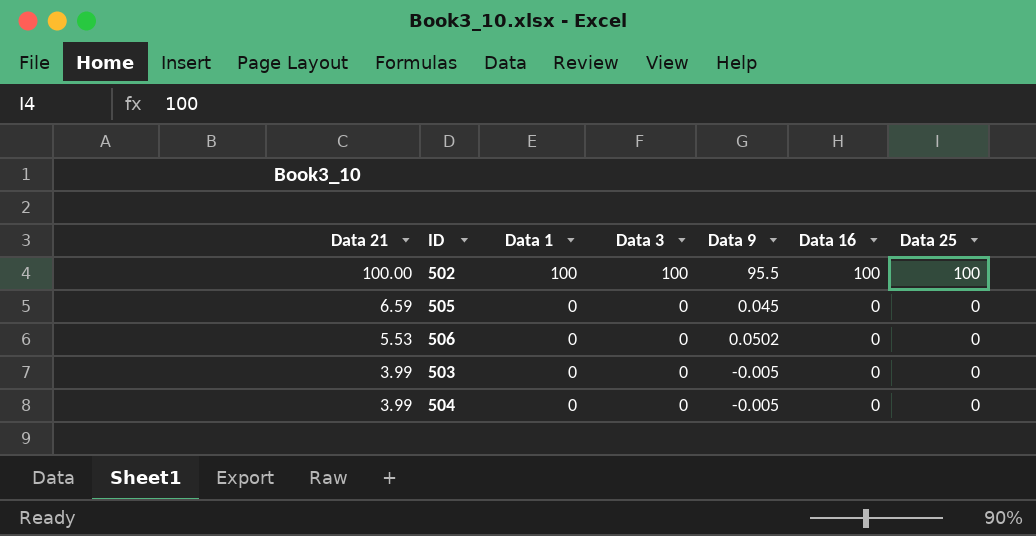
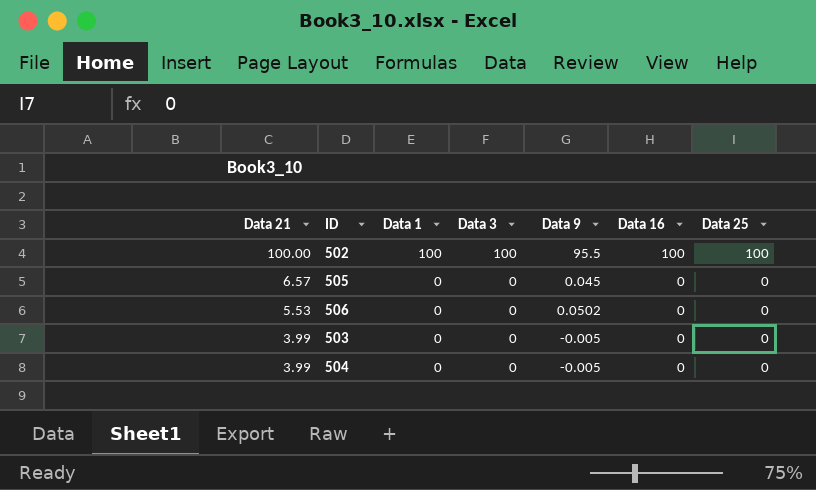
505 | Data 21: 6.59 -> 6.57

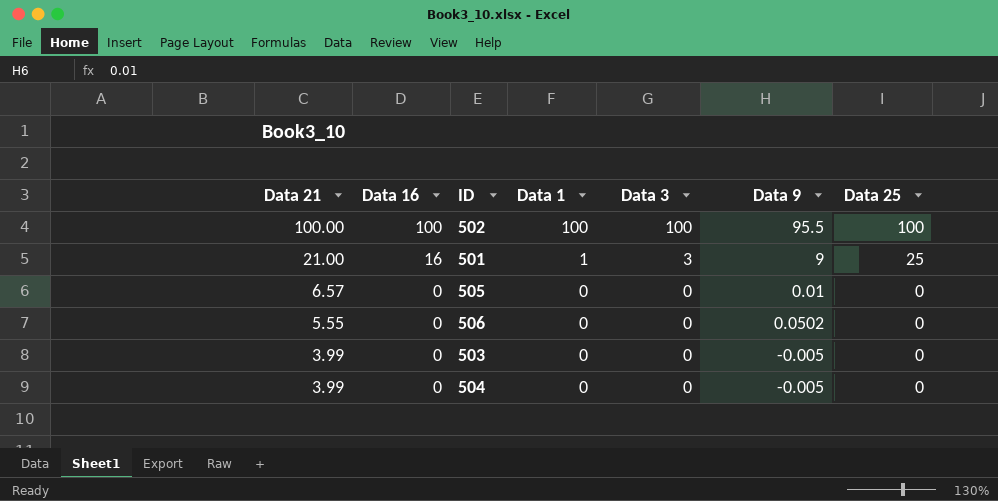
column Data 16 | position: 6 -> 2
row 501: none -> 21.00 | 16 | 1 | 3 | 9 | 25
505 | Data 9: 0.045 -> 0.01
506 | Data 21: 5.53 -> 5.55

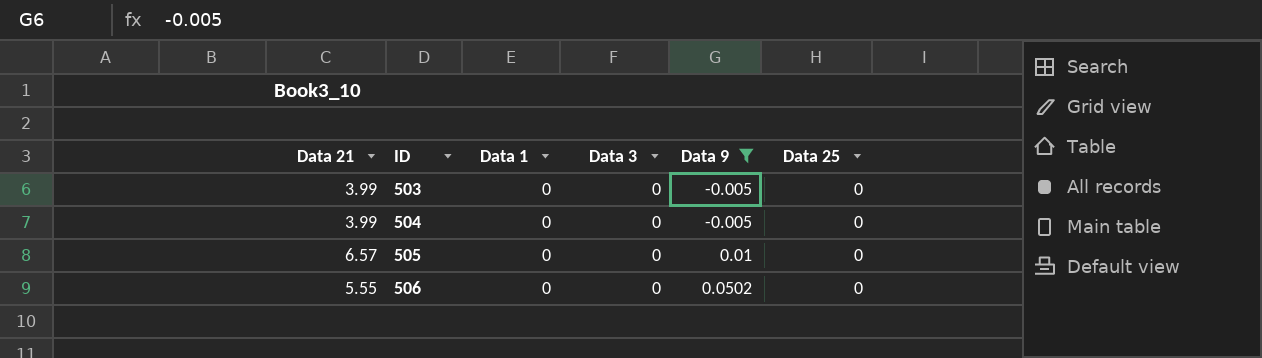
filter: none -> Data 9 <= 0.0502
row order: Data 21 descending -> ID ascending
column Data 16 | position: 2 -> none

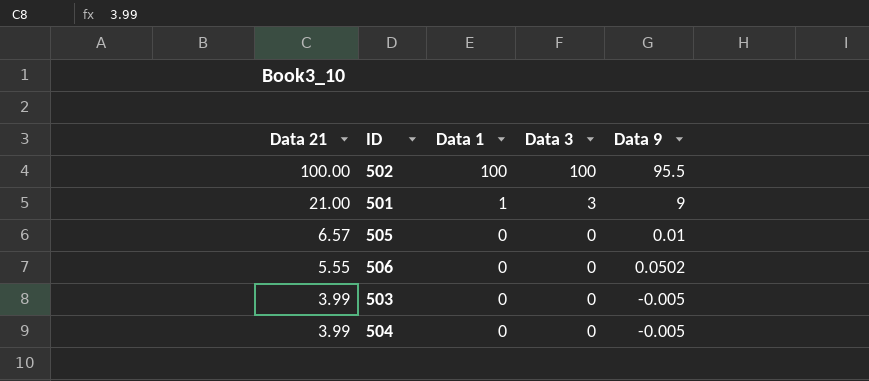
filter: Data 9 <= 0.0502 -> none
row order: ID ascending -> Data 21 descending
column Data 25 | position: 6 -> none

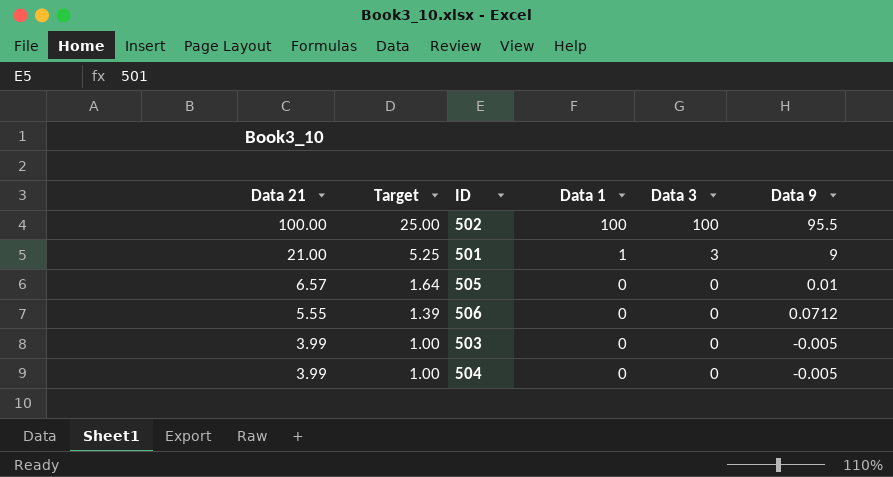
column Target | formula: none -> [Data 21] * 0.25
506 | Data 9: 0.0502 -> 0.0712

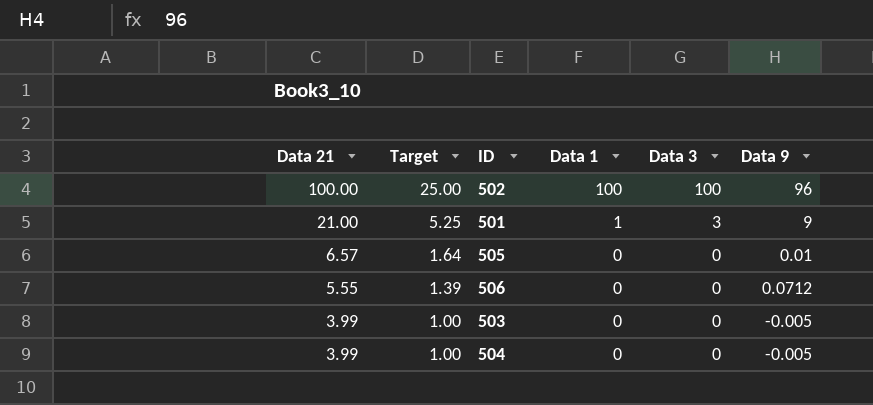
502 | Data 9: 95.5 -> 96

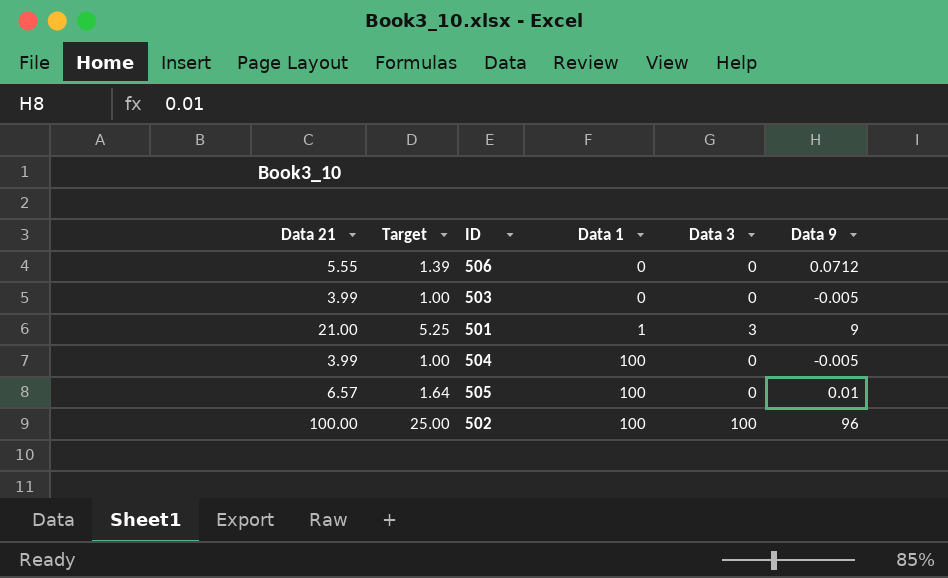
row order: Data 21 descending -> Data 1 ascending
504 | Data 1: 0 -> 100
505 | Data 1: 0 -> 100

